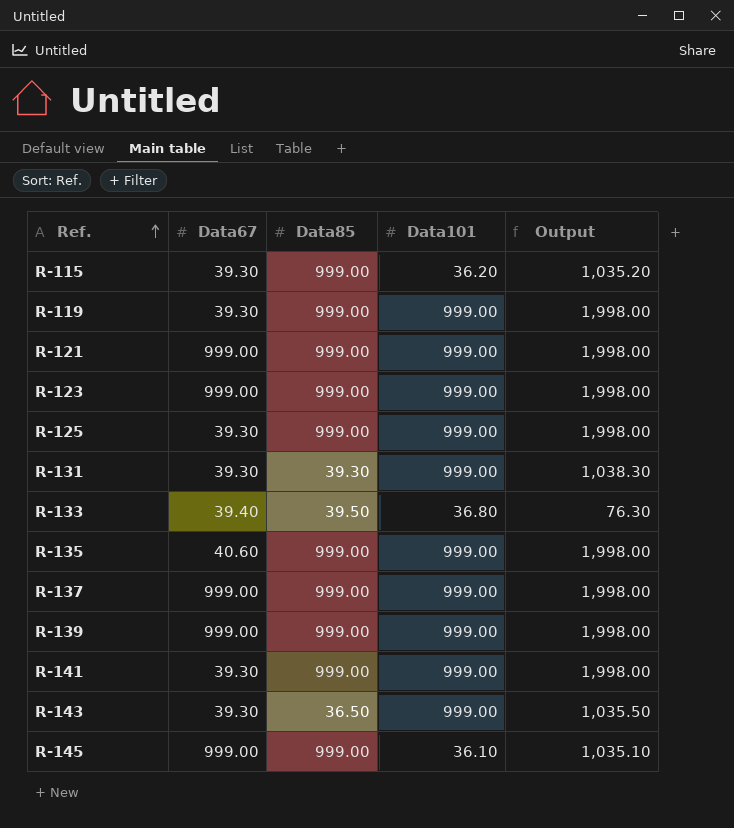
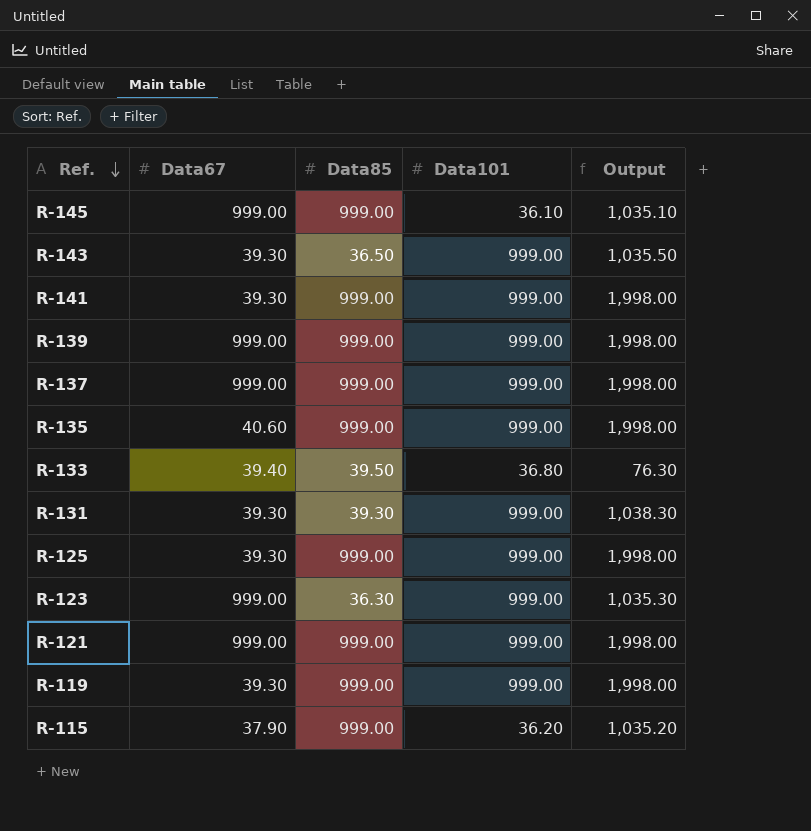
row order: Ref. ascending -> Ref. descending
R-123 | Data85: 999.00 -> 36.30
R-123 | Output: 1,998.00 -> 1,035.30
R-115 | Data67: 39.30 -> 37.90

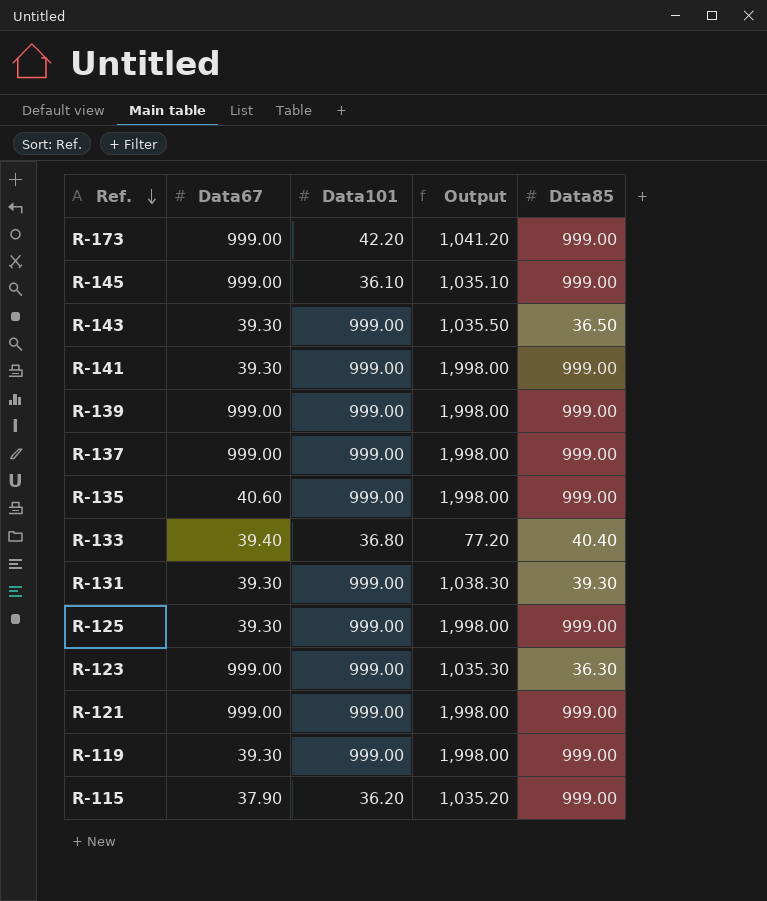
column Data85 | position: 3 -> 5
row R-173: none -> 999.00 | 42.20 | 1,041.20 | 999.00
R-133 | Output: 76.30 -> 77.20
R-133 | Data85: 39.50 -> 40.40

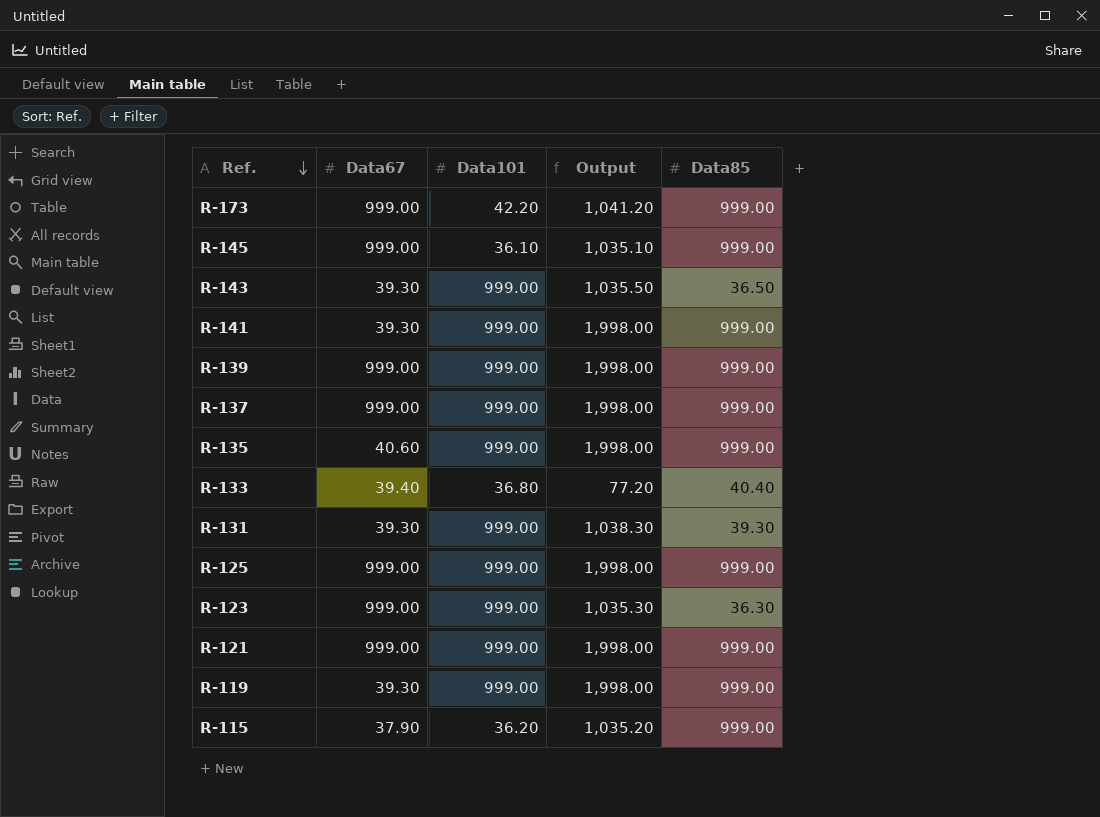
R-125 | Data67: 39.30 -> 999.00

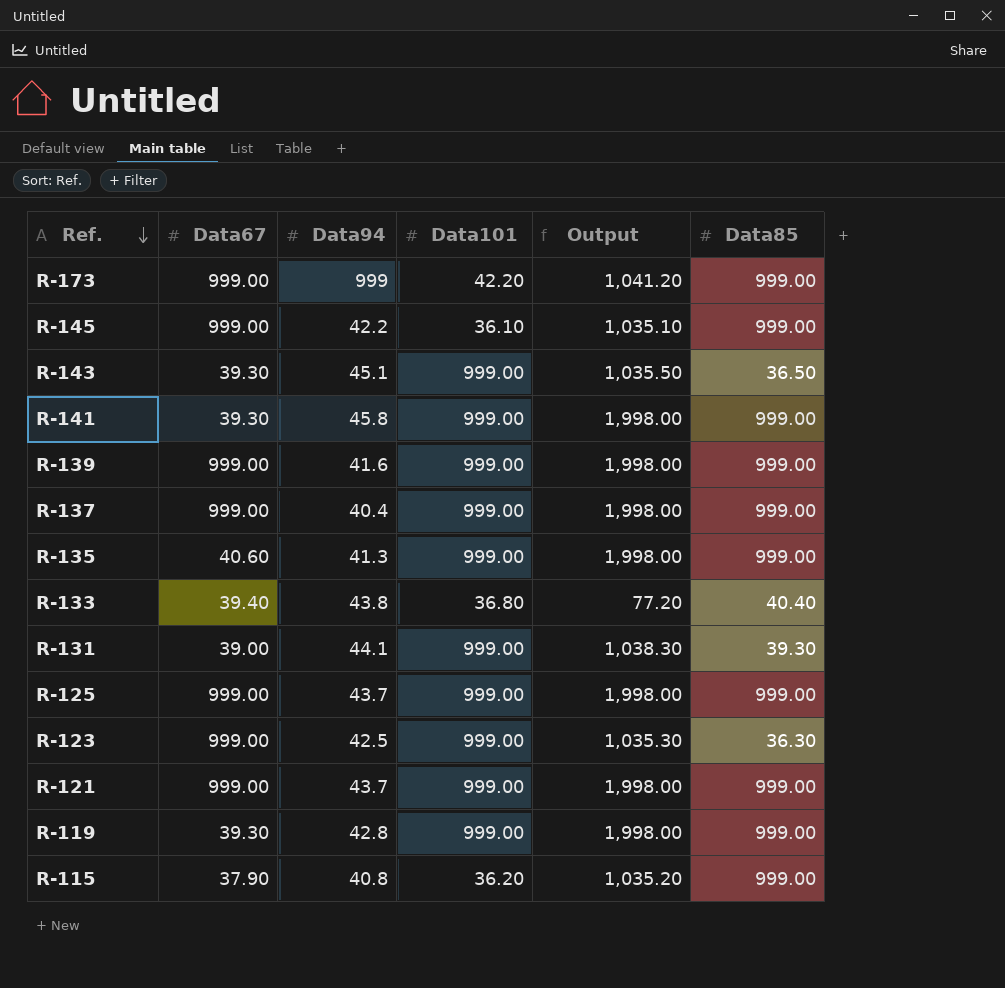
column Data94 | position: none -> 3
R-131 | Data67: 39.30 -> 39.00

